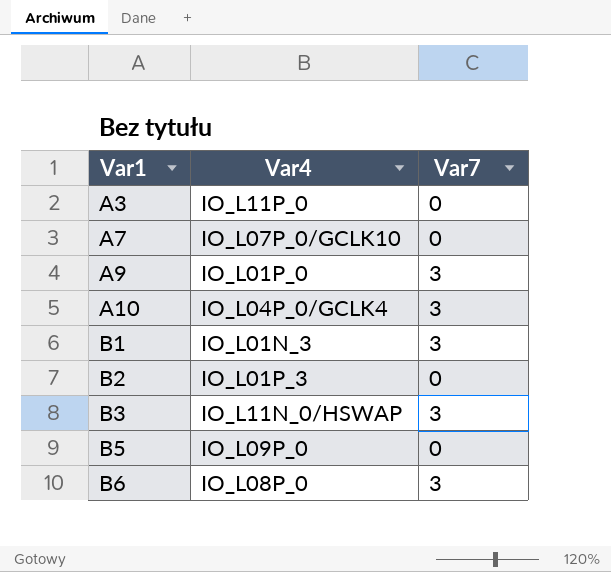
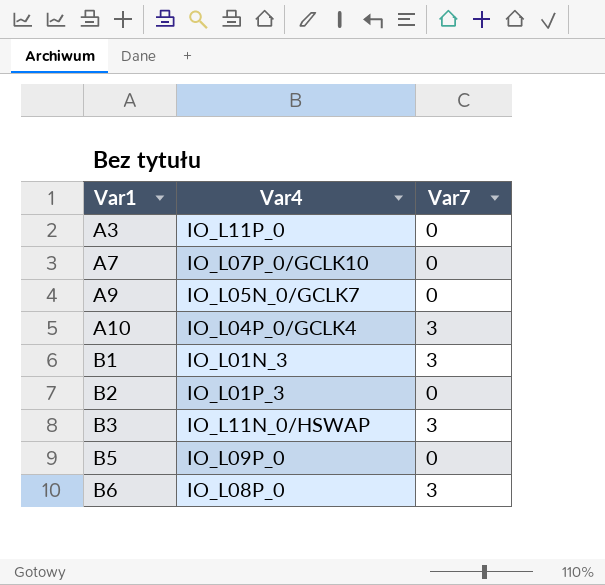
A9 | Var4: IO_L01P_0 -> IO_L05N_0/GCLK7
A9 | Var7: 3 -> 0

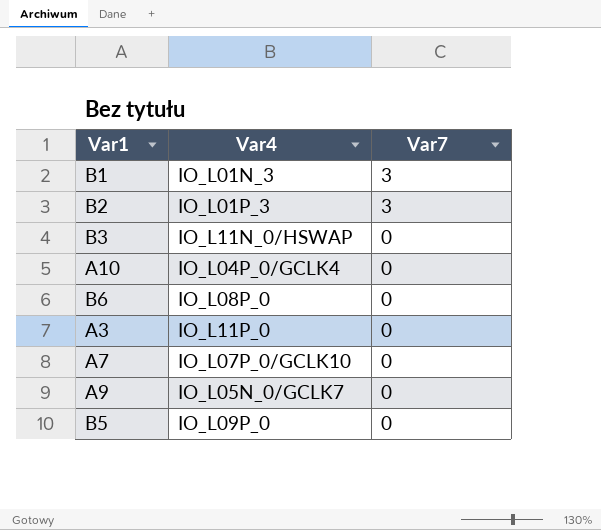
row order: Var1 ascending -> Var7 descending
B2 | Var7: 0 -> 3
B3 | Var7: 3 -> 0
A10 | Var7: 3 -> 0
B6 | Var7: 3 -> 0

